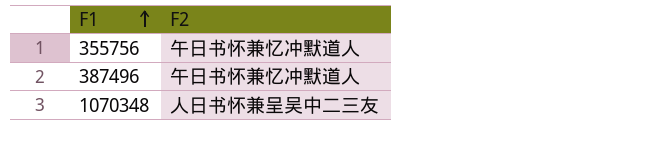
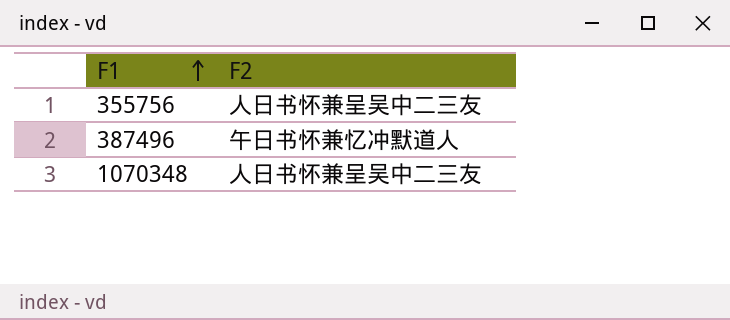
355756 | F2: 午日书怀兼忆冲默道人 -> 人日书怀兼呈吴中二三友

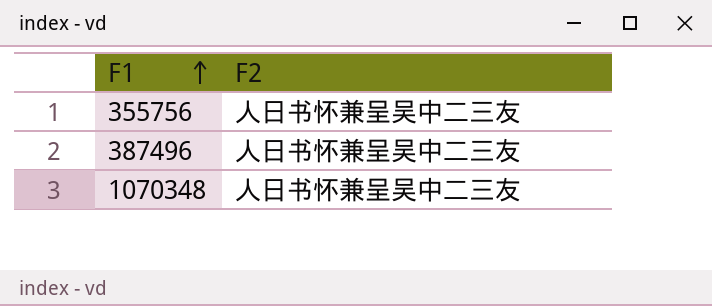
387496 | F2: 午日书怀兼忆冲默道人 -> 人日书怀兼呈吴中二三友

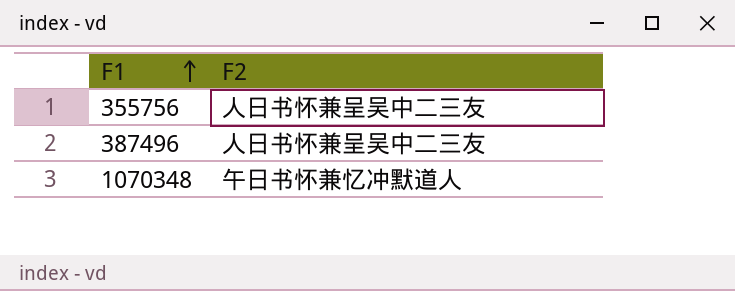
1070348 | F2: 人日书怀兼呈吴中二三友 -> 午日书怀兼忆冲默道人

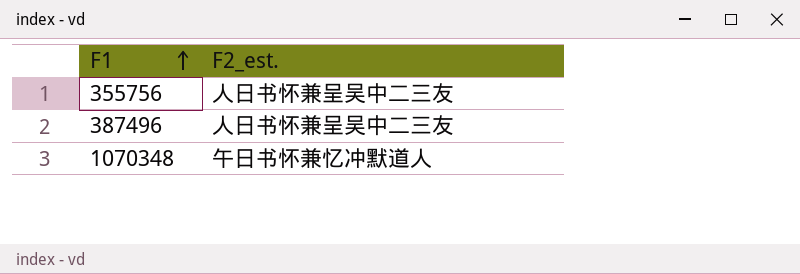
column name: F2 -> F2_est.

